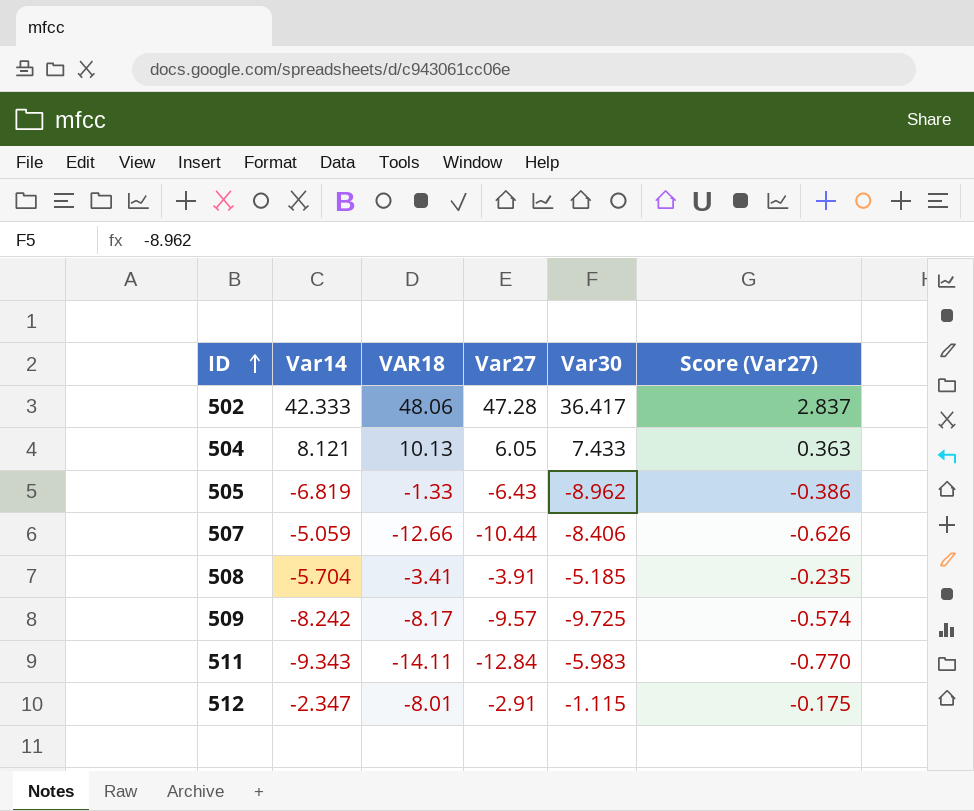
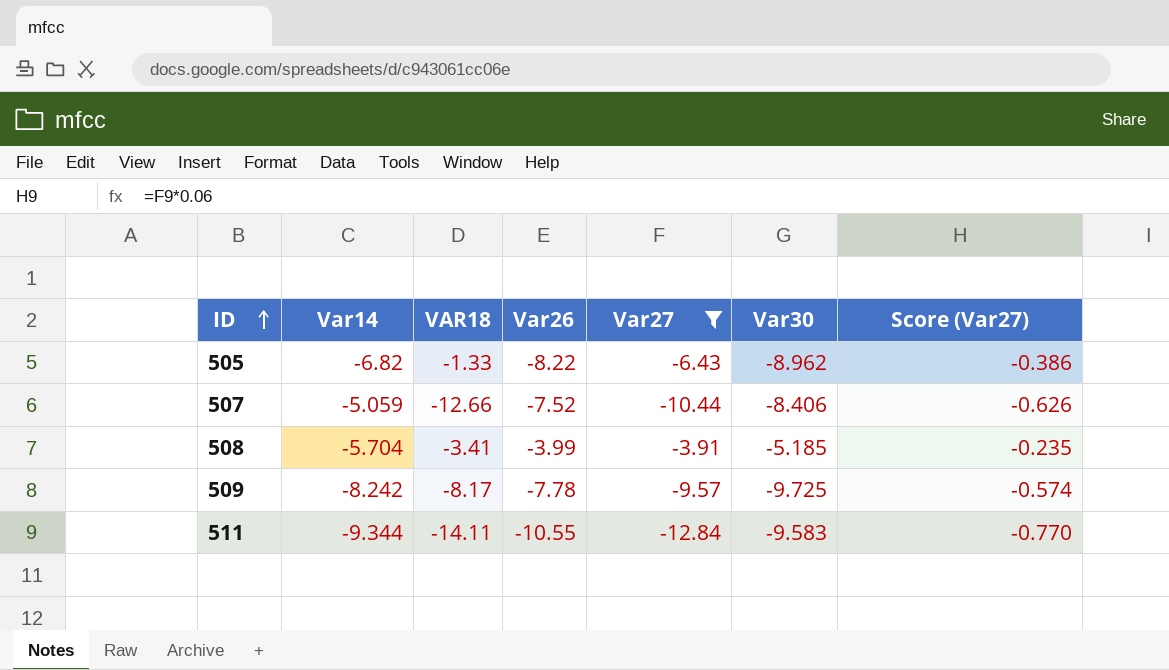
filter: none -> Var27 <= -3.91
column Var26 | position: none -> 4
505 | Var14: -6.819 -> -6.82
511 | Var14: -9.343 -> -9.344
511 | Var30: -5.983 -> -9.583

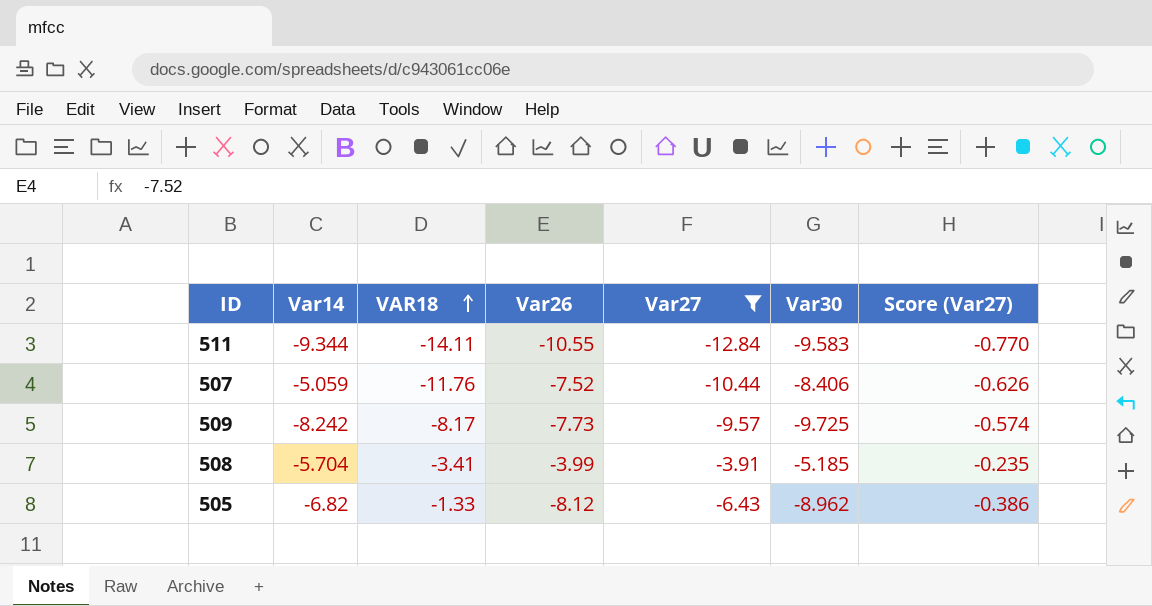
row order: ID ascending -> VAR18 ascending
507 | VAR18: -12.66 -> -11.76
509 | Var26: -7.78 -> -7.73
505 | Var26: -8.22 -> -8.12

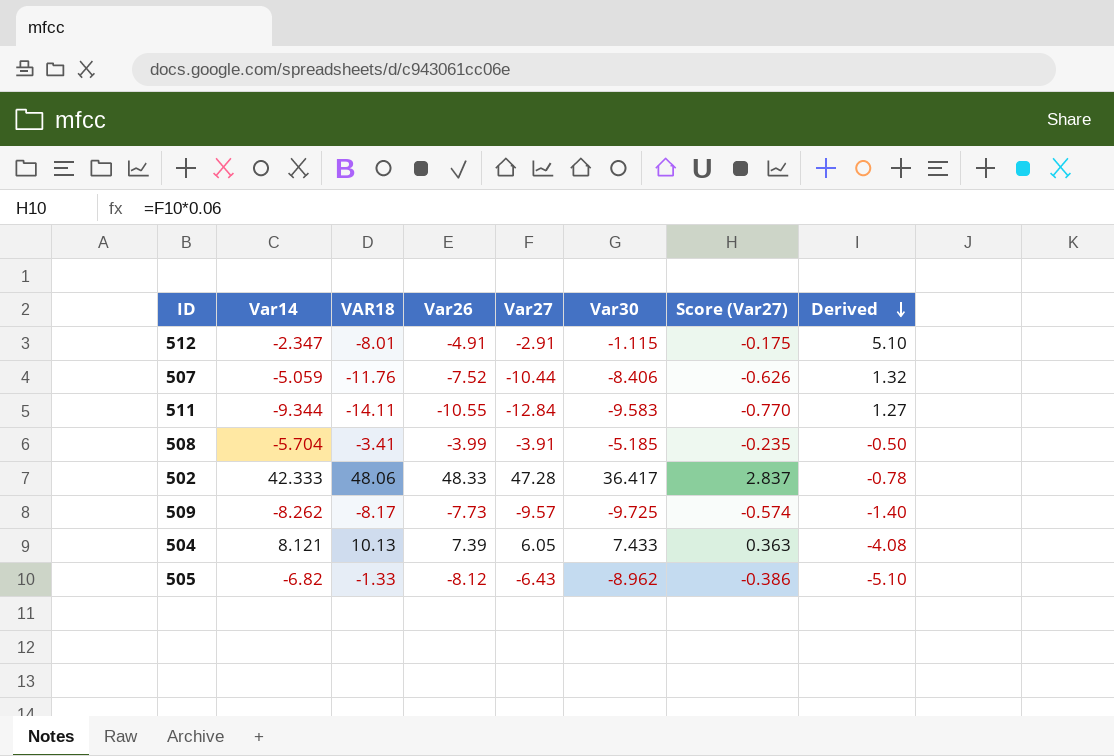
filter: Var27 <= -3.91 -> none
row order: VAR18 ascending -> Derived descending
column Derived | formula: none -> [Var27] - [VAR18]
509 | Var14: -8.242 -> -8.262

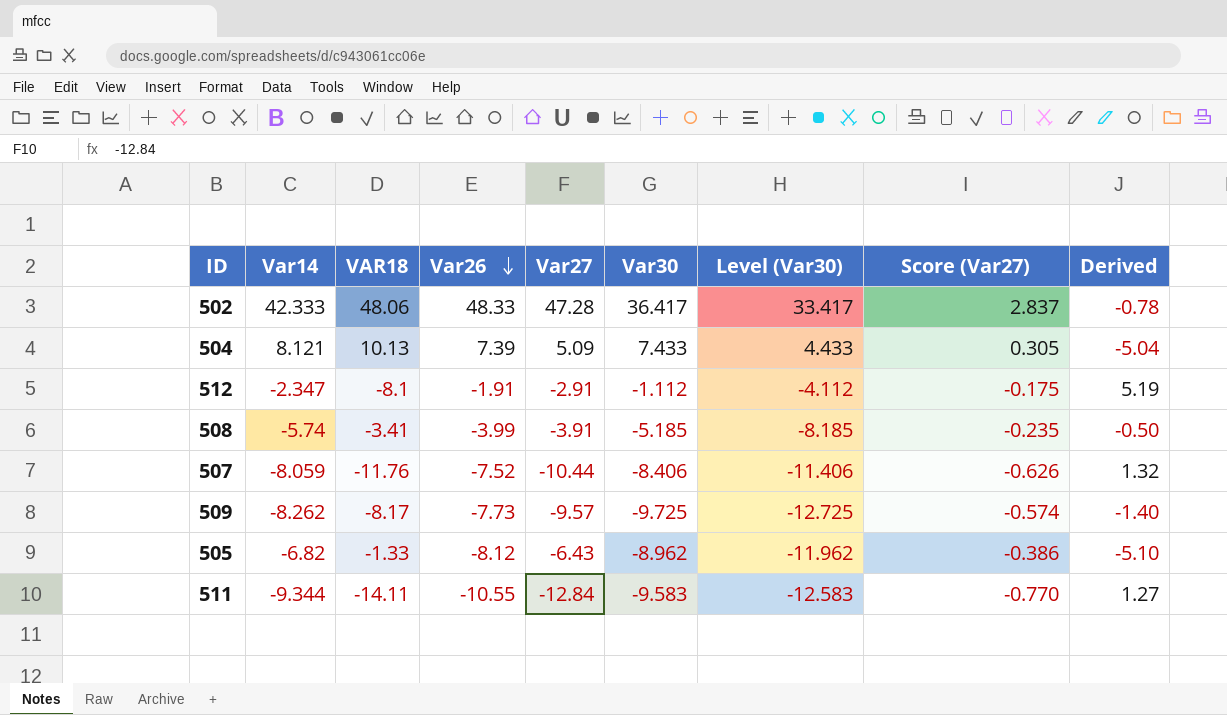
row order: Derived descending -> Var26 descending
column Level (Var30) | formula: none -> [Var30] - 3
504 | Var27: 6.05 -> 5.09
504 | Score (Var27): 0.363 -> 0.305
504 | Derived: -4.08 -> -5.04
512 | VAR18: -8.01 -> -8.1
512 | Var26: -4.91 -> -1.91
512 | Var30: -1.115 -> -1.112
512 | Derived: 5.10 -> 5.19
508 | Var14: -5.704 -> -5.74
507 | Var14: -5.059 -> -8.059

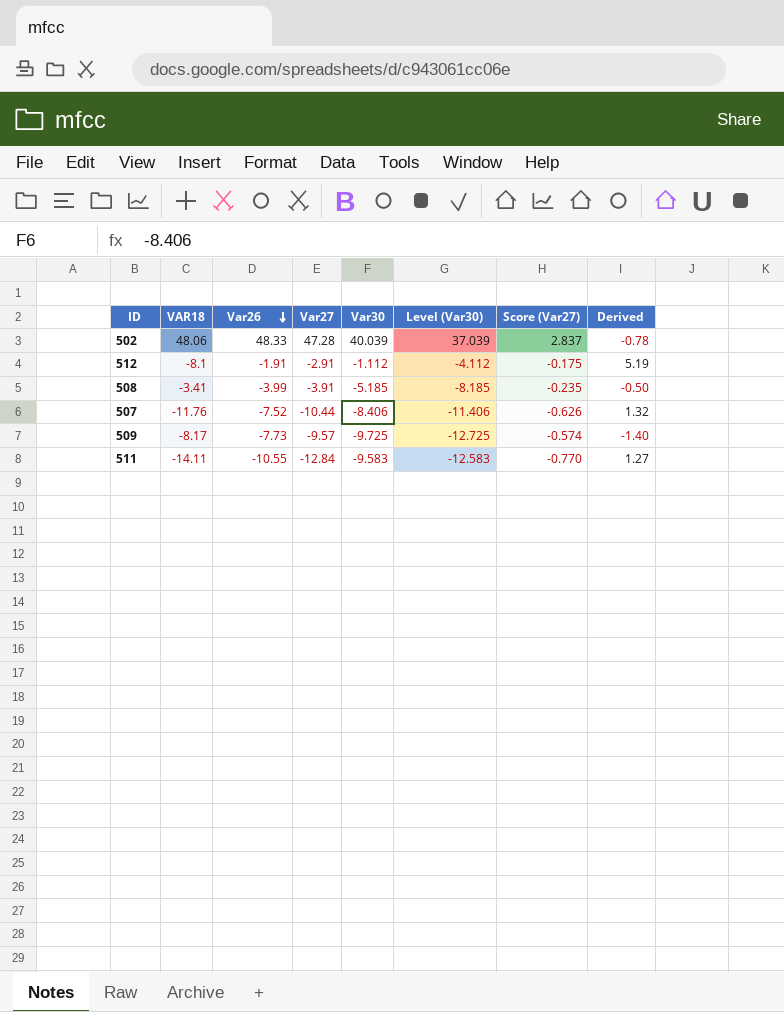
column Var14 | position: 2 -> none
row 504: 8.121 | 10.13 | 7.39 | 5.09 | 7.433 | 4.433 | 0.305 | -5.04 -> none
row 505: -6.82 | -1.33 | -8.12 | -6.43 | -8.962 | -11.962 | -0.386 | -5.10 -> none
502 | Var30: 36.417 -> 40.039
502 | Level (Var30): 33.417 -> 37.039

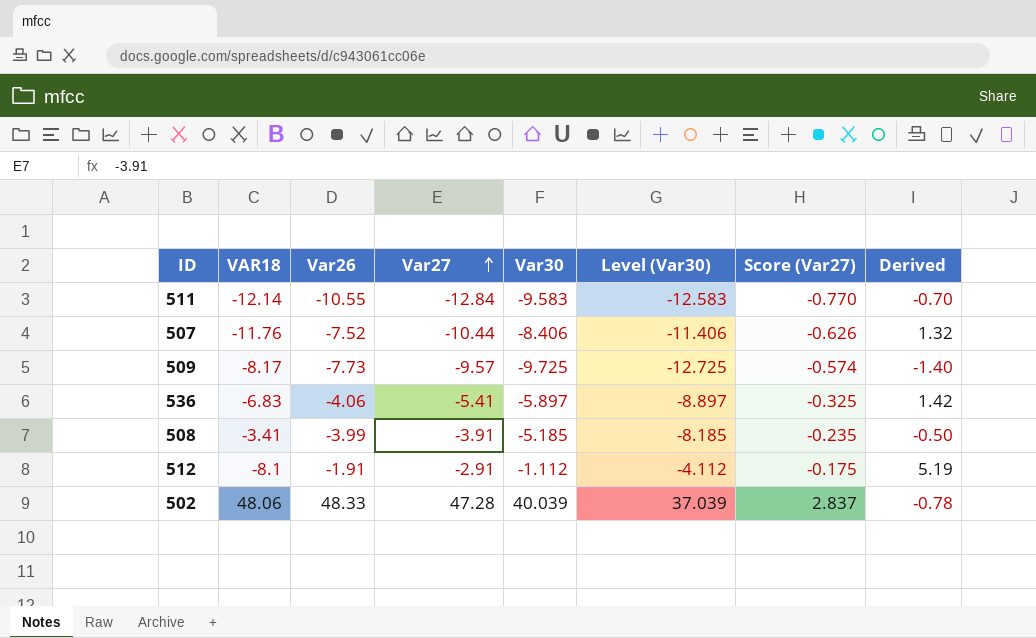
row order: Var26 descending -> Var27 ascending
511 | VAR18: -14.11 -> -12.14
511 | Derived: 1.27 -> -0.70
row 536: none -> -6.83 | -4.06 | -5.41 | -5.897 | -8.897 | -0.325 | 1.42

